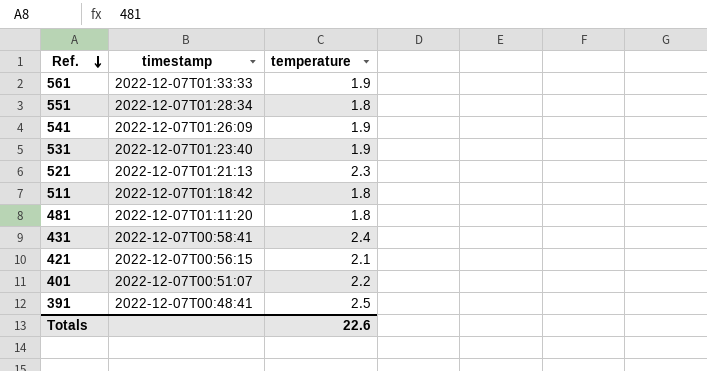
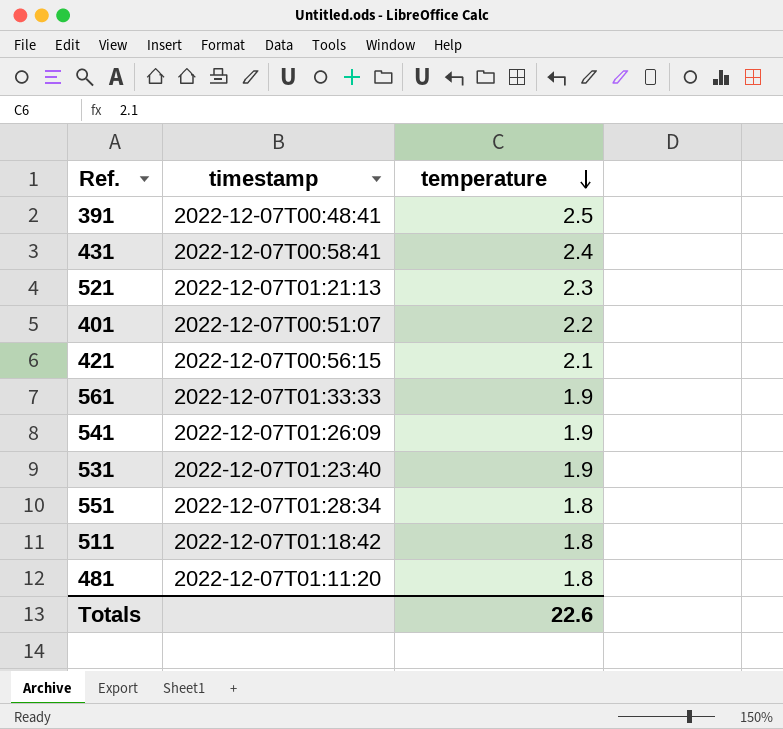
row order: Ref. descending -> temperature descending

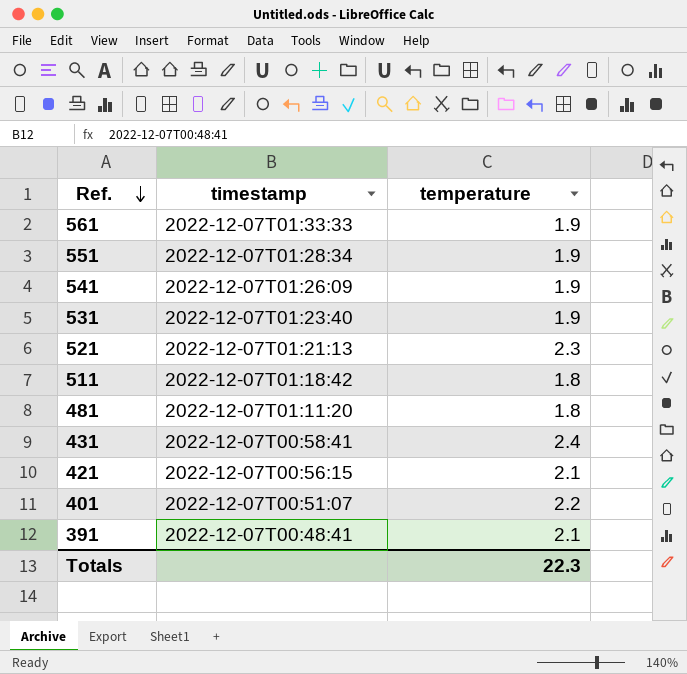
row order: temperature descending -> Ref. descending
551 | temperature: 1.8 -> 1.9
391 | temperature: 2.5 -> 2.1
Totals | temperature: 22.6 -> 22.3

